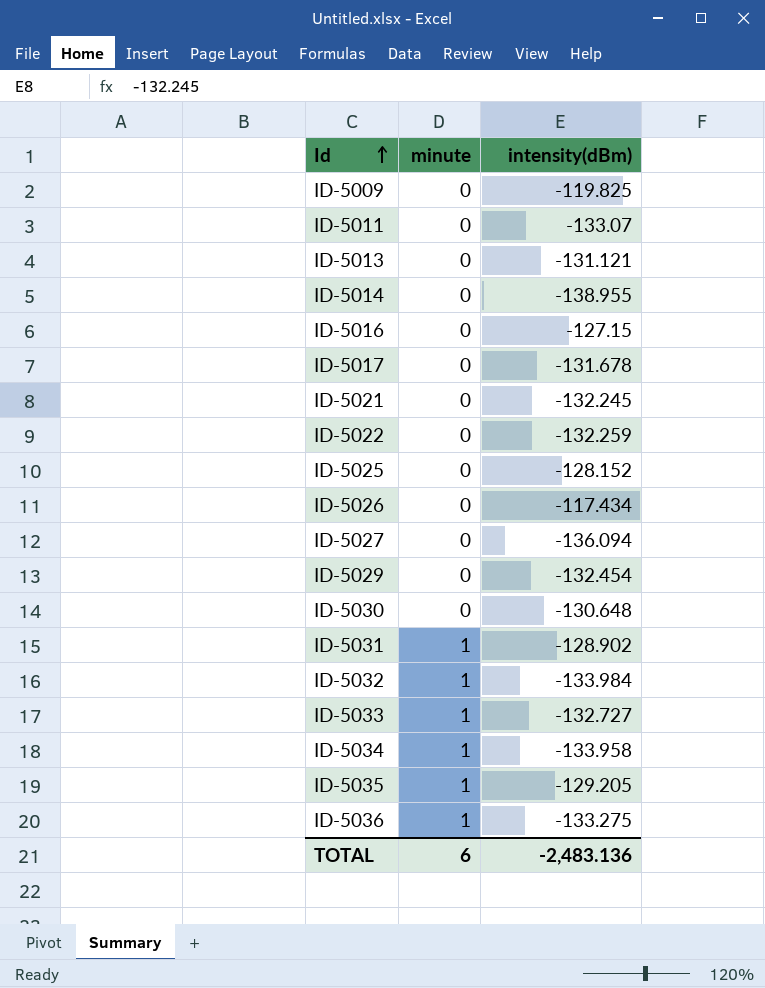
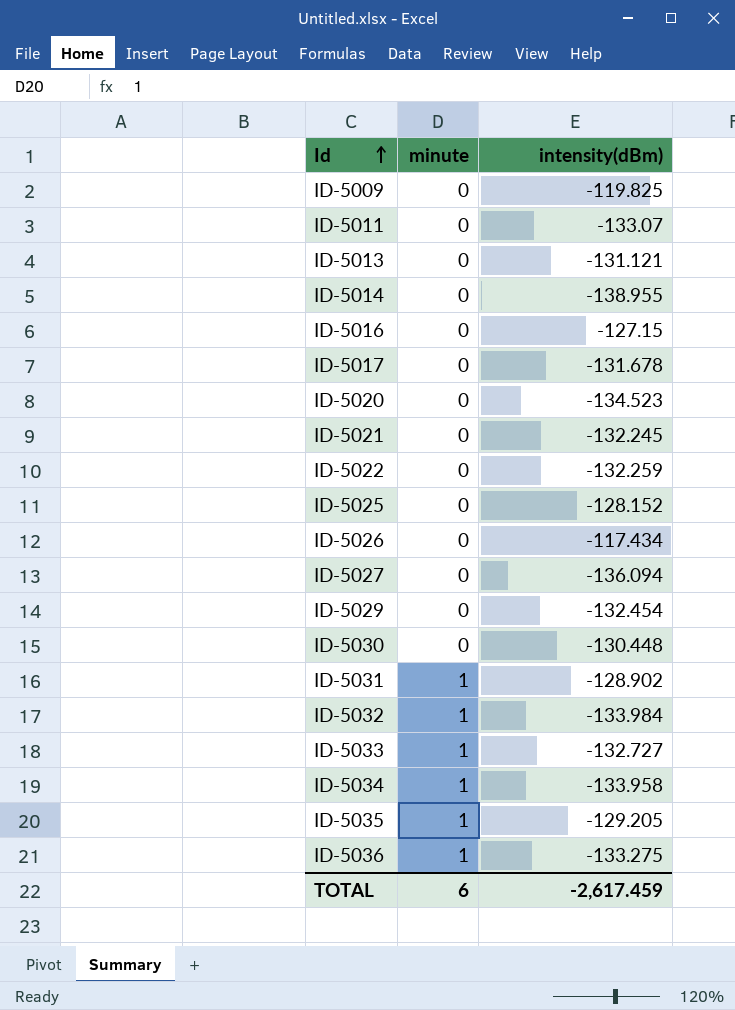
row ID-5020: none -> 0 | -134.523
ID-5030 | intensity(dBm): -130.648 -> -130.448
TOTAL | intensity(dBm): -2,483.136 -> -2,617.459

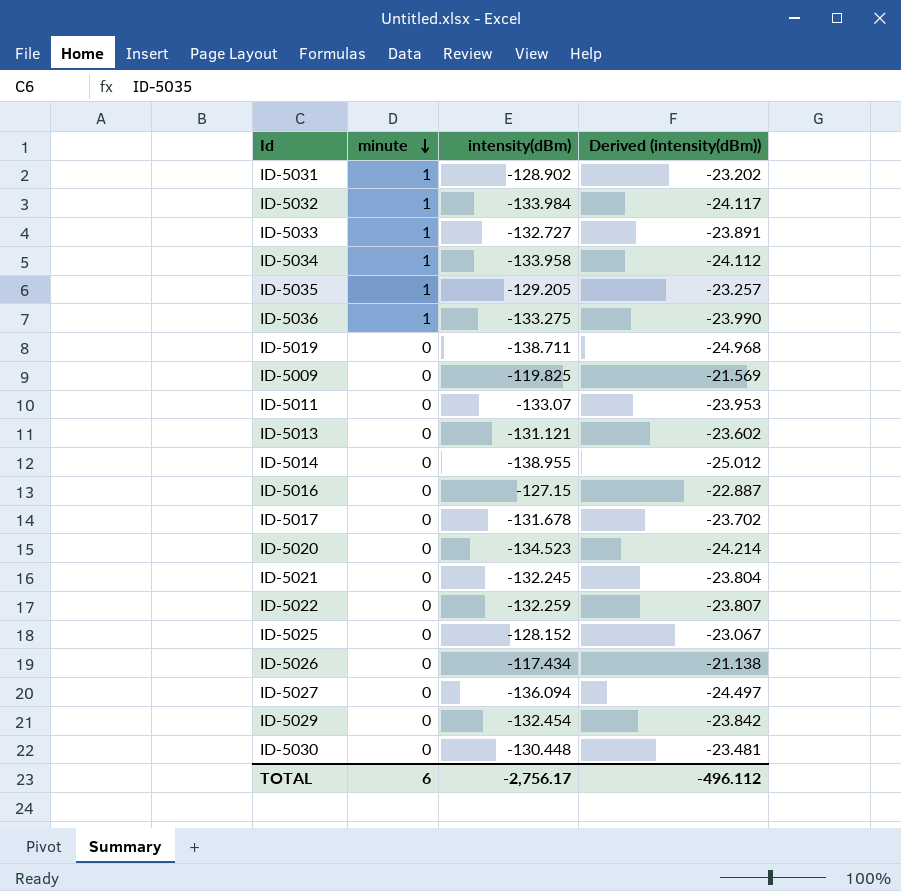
row order: Id ascending -> minute descending
column Derived (intensity(dBm)) | formula: none -> [intensity(dBm)] * 0.18
row ID-5019: none -> 0 | -138.711 | -24.968
TOTAL | intensity(dBm): -2,617.459 -> -2,756.17

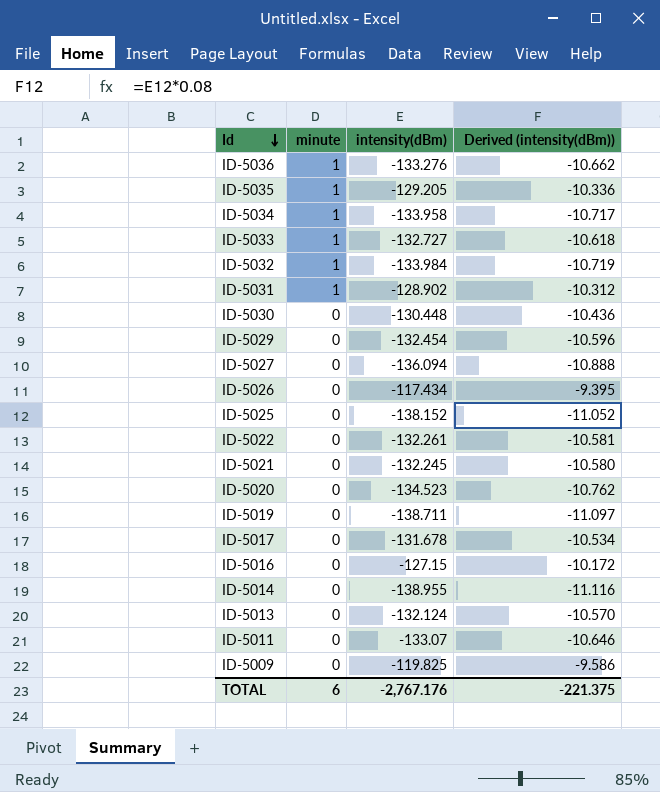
row order: minute descending -> Id descending
column Derived (intensity(dBm)) | formula: [intensity(dBm)] * 0.18 -> [intensity(dBm)] * 0.08
ID-5036 | intensity(dBm): -133.275 -> -133.276
ID-5025 | intensity(dBm): -128.152 -> -138.152
ID-5022 | intensity(dBm): -132.259 -> -132.261
ID-5013 | intensity(dBm): -131.121 -> -132.124
TOTAL | intensity(dBm): -2,756.17 -> -2,767.176
TOTAL | Derived (intensity(dBm)): -496.112 -> -221.375

